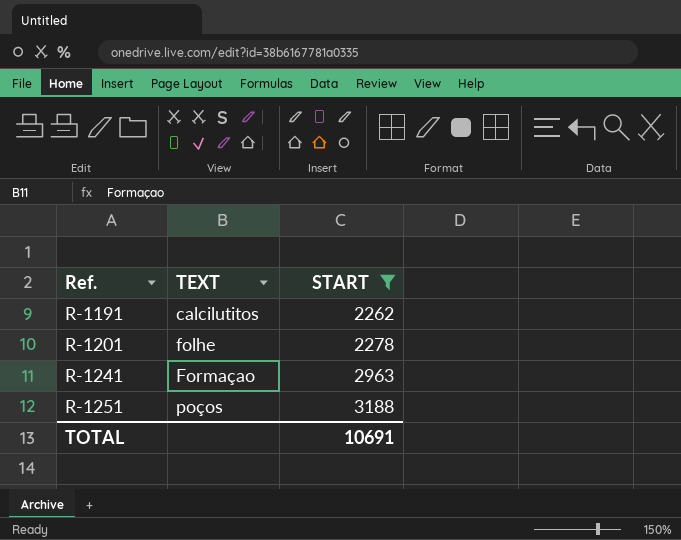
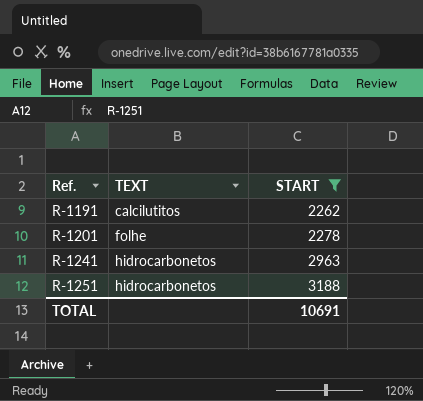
R-1241 | TEXT: Formaçao -> hidrocarbonetos
R-1251 | TEXT: poços -> hidrocarbonetos

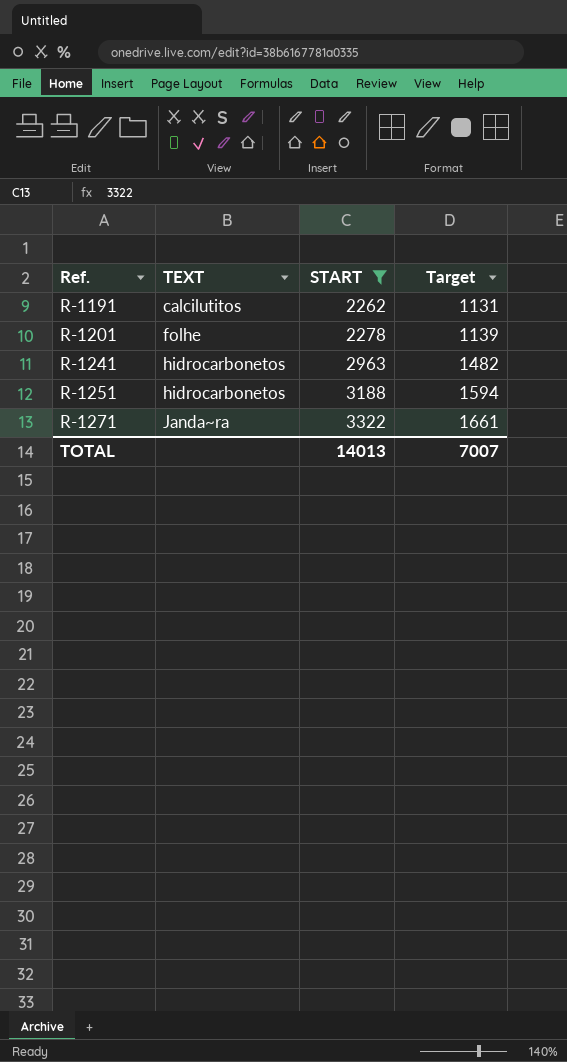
column Target | formula: none -> [START] * 0.5
row R-1271: none -> Janda~ra | 3322 | 1661
TOTAL | START: 10691 -> 14013

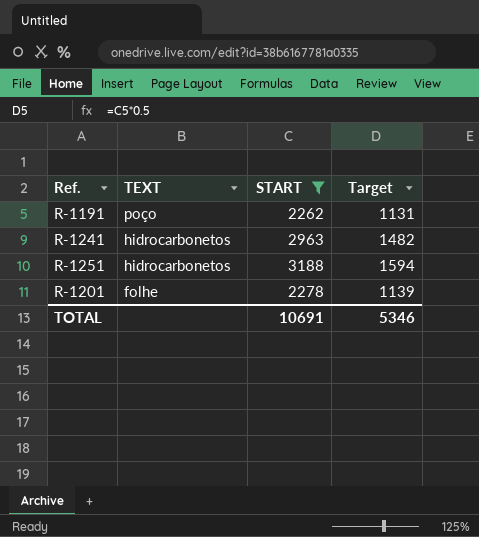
row order: Ref. ascending -> TEXT descending
row R-1271: Janda~ra | 3322 | 1661 -> none
R-1191 | TEXT: calcilutitos -> poço
TOTAL | START: 14013 -> 10691
TOTAL | Target: 7007 -> 5346

